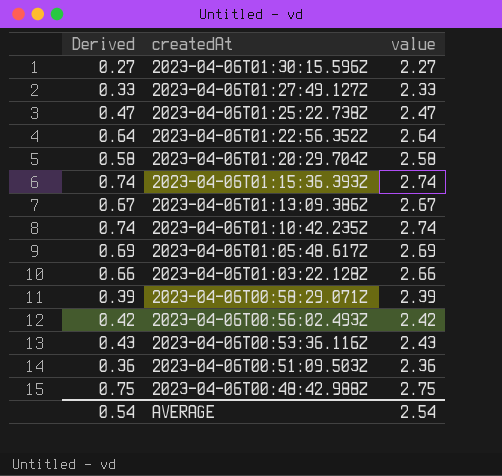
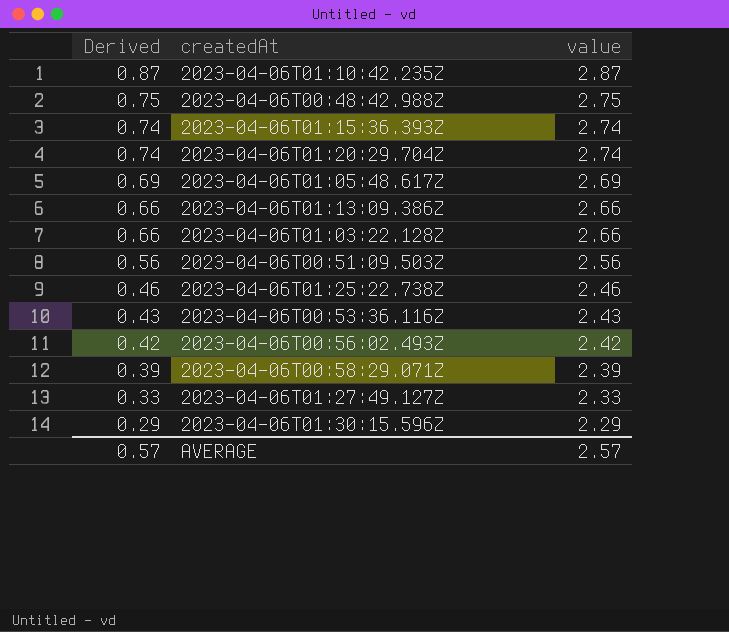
row order: createdAt descending -> Derived descending
row 2023-04-06T01:22:56.352Z: 0.64 | 2.64 -> none
2023-04-06T01:10:42.235Z | Derived: 0.74 -> 0.87
2023-04-06T01:10:42.235Z | value: 2.74 -> 2.87
2023-04-06T01:20:29.704Z | Derived: 0.58 -> 0.74
2023-04-06T01:20:29.704Z | value: 2.58 -> 2.74
2023-04-06T01:13:09.386Z | Derived: 0.67 -> 0.66
2023-04-06T01:13:09.386Z | value: 2.67 -> 2.66
2023-04-06T00:51:09.503Z | Derived: 0.36 -> 0.56
2023-04-06T00:51:09.503Z | value: 2.36 -> 2.56
2023-04-06T01:25:22.738Z | Derived: 0.47 -> 0.46
2023-04-06T01:25:22.738Z | value: 2.47 -> 2.46
2023-04-06T01:30:15.596Z | Derived: 0.27 -> 0.29
2023-04-06T01:30:15.596Z | value: 2.27 -> 2.29
AVERAGE | Derived: 0.54 -> 0.57
AVERAGE | value: 2.54 -> 2.57

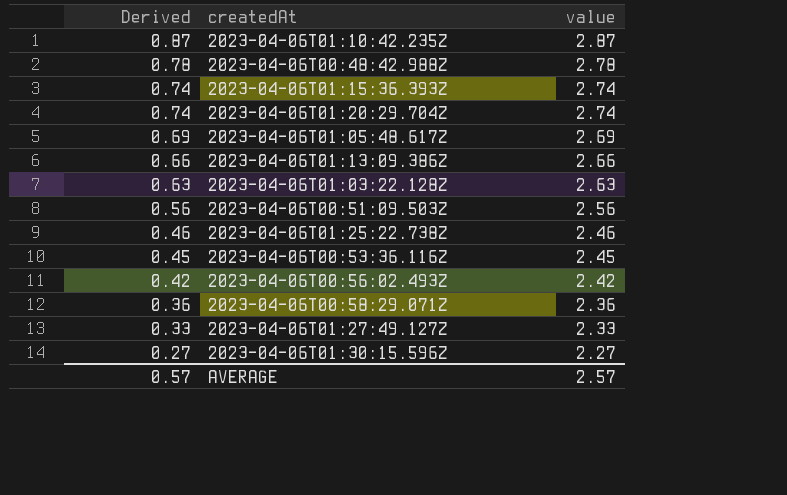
2023-04-06T00:48:42.988Z | Derived: 0.75 -> 0.78
2023-04-06T00:48:42.988Z | value: 2.75 -> 2.78
2023-04-06T01:03:22.128Z | Derived: 0.66 -> 0.63
2023-04-06T01:03:22.128Z | value: 2.66 -> 2.63
2023-04-06T00:53:36.116Z | Derived: 0.43 -> 0.45
2023-04-06T00:53:36.116Z | value: 2.43 -> 2.45
2023-04-06T00:58:29.071Z | Derived: 0.39 -> 0.36
2023-04-06T00:58:29.071Z | value: 2.39 -> 2.36
2023-04-06T01:30:15.596Z | Derived: 0.29 -> 0.27
2023-04-06T01:30:15.596Z | value: 2.29 -> 2.27

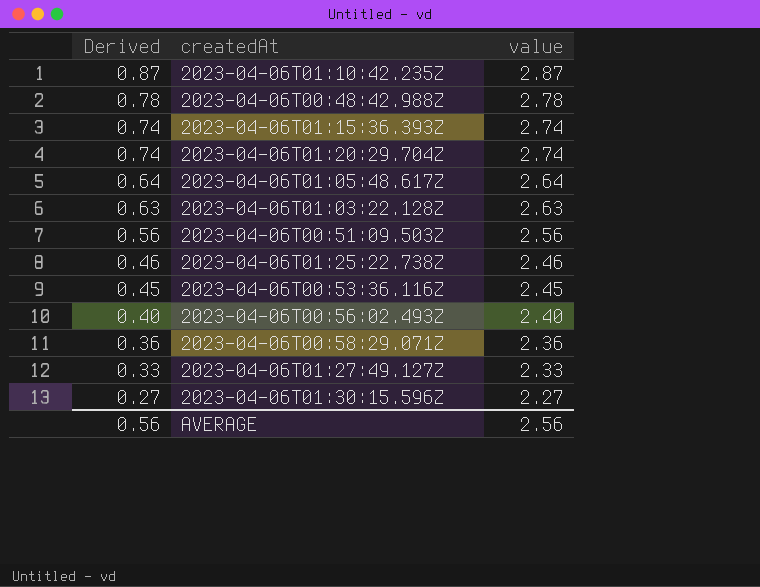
row 2023-04-06T01:13:09.386Z: 0.66 | 2.66 -> none
2023-04-06T01:05:48.617Z | Derived: 0.69 -> 0.64
2023-04-06T01:05:48.617Z | value: 2.69 -> 2.64
2023-04-06T00:56:02.493Z | Derived: 0.42 -> 0.40
2023-04-06T00:56:02.493Z | value: 2.42 -> 2.40
AVERAGE | Derived: 0.57 -> 0.56
AVERAGE | value: 2.57 -> 2.56

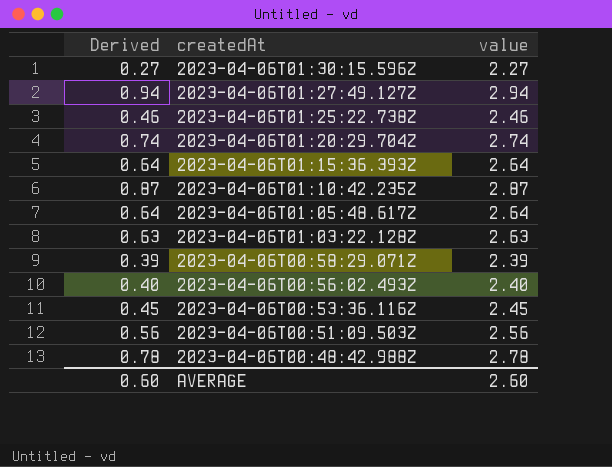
row order: Derived descending -> createdAt descending
2023-04-06T01:27:49.127Z | Derived: 0.33 -> 0.94
2023-04-06T01:27:49.127Z | value: 2.33 -> 2.94
2023-04-06T01:15:36.393Z | Derived: 0.74 -> 0.64
2023-04-06T01:15:36.393Z | value: 2.74 -> 2.64
2023-04-06T00:58:29.071Z | Derived: 0.36 -> 0.39
2023-04-06T00:58:29.071Z | value: 2.36 -> 2.39
AVERAGE | Derived: 0.56 -> 0.60
AVERAGE | value: 2.56 -> 2.60

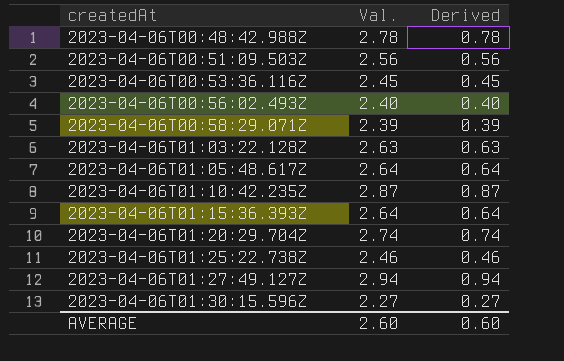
row order: createdAt descending -> createdAt ascending
column name: value -> Val.
column Derived | position: 1 -> 3

